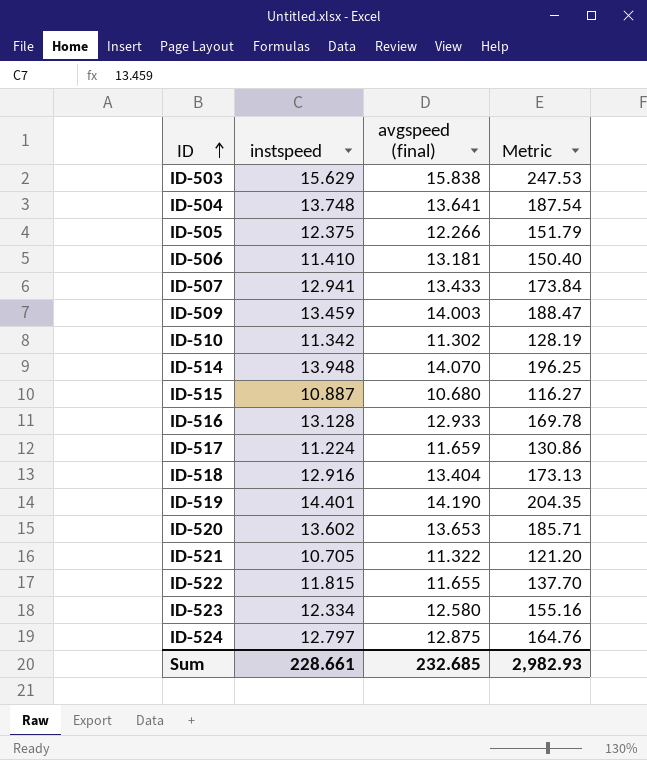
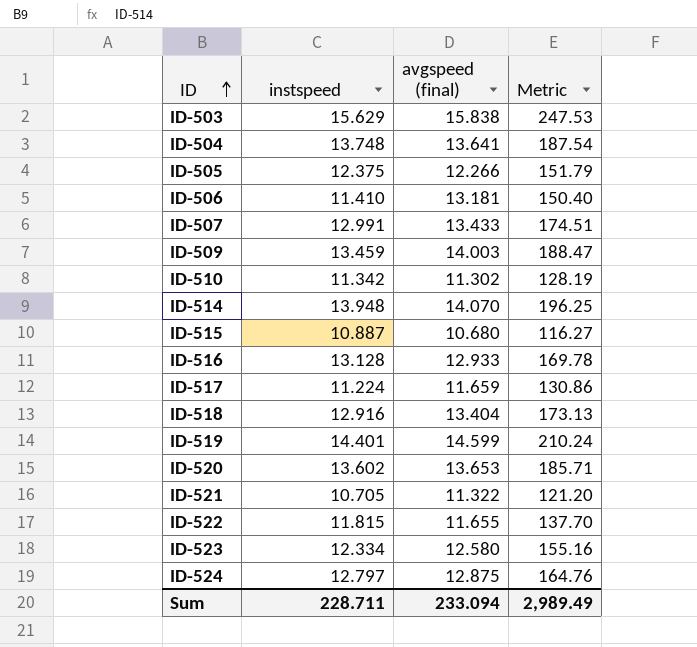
ID-507 | instspeed: 12.941 -> 12.991
ID-507 | Metric: 173.84 -> 174.51
ID-519 | avgspeed (final): 14.190 -> 14.599
ID-519 | Metric: 204.35 -> 210.24
Sum | instspeed: 228.661 -> 228.711
Sum | avgspeed (final): 232.685 -> 233.094
Sum | Metric: 2,982.93 -> 2,989.49

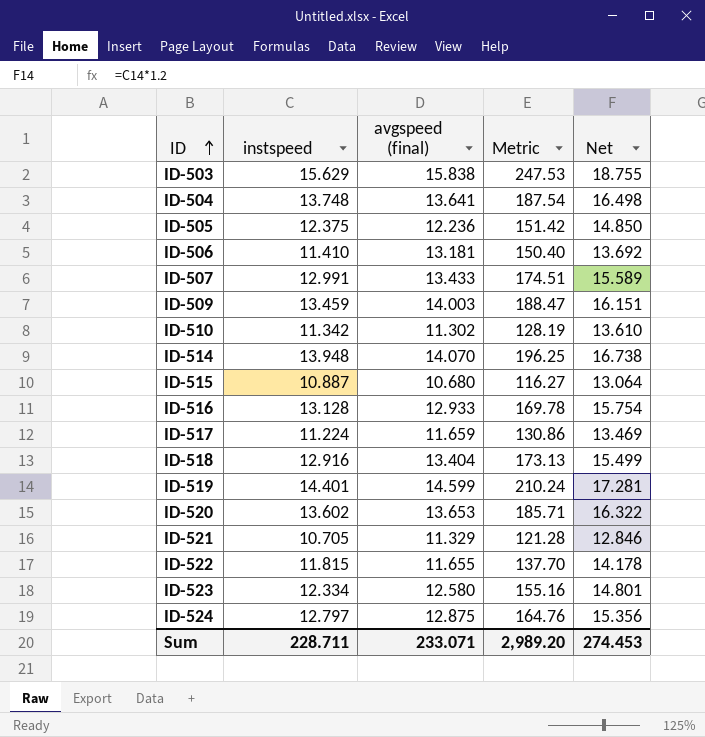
column Net | formula: none -> [instspeed] * 1.2
ID-505 | avgspeed (final): 12.266 -> 12.236
ID-505 | Metric: 151.79 -> 151.42
ID-521 | avgspeed (final): 11.322 -> 11.329
ID-521 | Metric: 121.20 -> 121.28
Sum | avgspeed (final): 233.094 -> 233.071
Sum | Metric: 2,989.49 -> 2,989.20

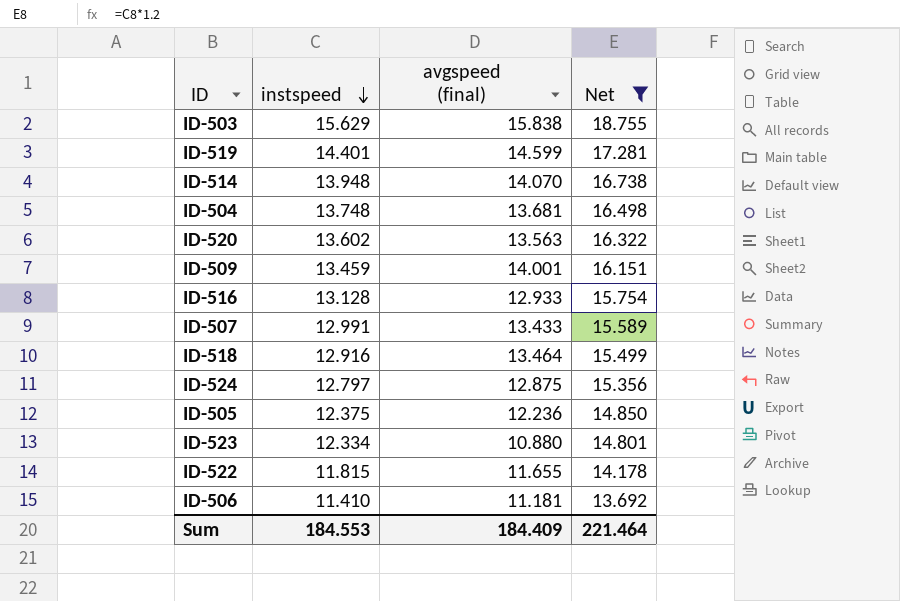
filter: none -> Net >= 13.692
row order: ID ascending -> instspeed descending
column Metric | formula: [instspeed] * [avgspeed (final)] -> none
ID-504 | avgspeed (final): 13.641 -> 13.681
ID-520 | avgspeed (final): 13.653 -> 13.563
ID-509 | avgspeed (final): 14.003 -> 14.001
ID-518 | avgspeed (final): 13.404 -> 13.464
ID-523 | avgspeed (final): 12.580 -> 10.880
ID-506 | avgspeed (final): 13.181 -> 11.181
Sum | instspeed: 228.711 -> 184.553
Sum | avgspeed (final): 233.071 -> 184.409
Sum | Net: 274.453 -> 221.464

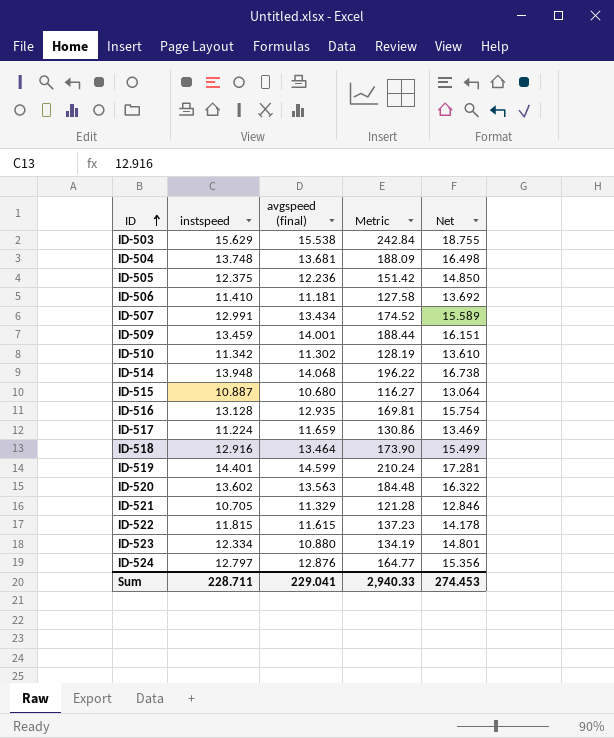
filter: Net >= 13.692 -> none
row order: instspeed descending -> ID ascending
column Metric | formula: none -> [instspeed] * [avgspeed (final)]
ID-503 | avgspeed (final): 15.838 -> 15.538
ID-507 | avgspeed (final): 13.433 -> 13.434
ID-514 | avgspeed (final): 14.070 -> 14.068
ID-516 | avgspeed (final): 12.933 -> 12.935
ID-522 | avgspeed (final): 11.655 -> 11.615
ID-524 | avgspeed (final): 12.875 -> 12.876
Sum | instspeed: 184.553 -> 228.711
Sum | avgspeed (final): 184.409 -> 229.041
Sum | Net: 221.464 -> 274.453

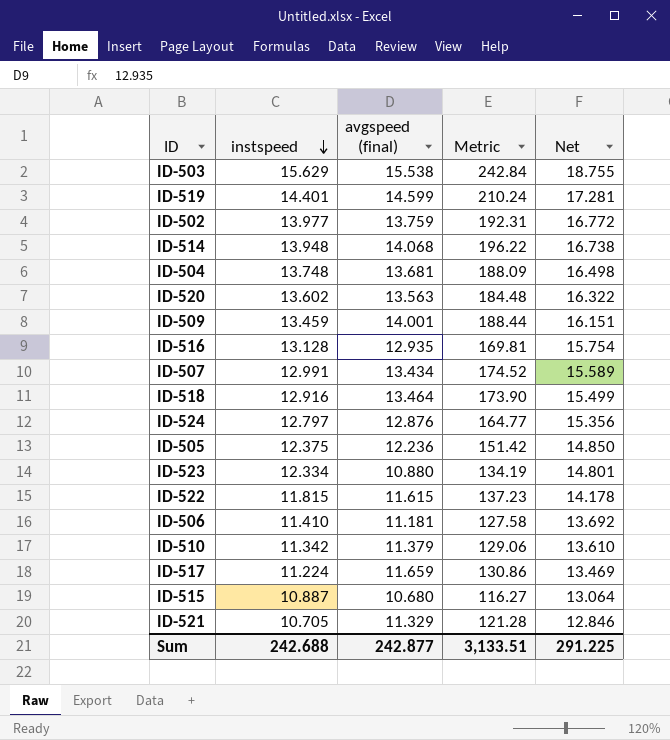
row order: ID ascending -> instspeed descending
row ID-502: none -> 13.977 | 13.759 | 192.31 | 16.772
ID-510 | avgspeed (final): 11.302 -> 11.379
ID-510 | Metric: 128.19 -> 129.06
Sum | instspeed: 228.711 -> 242.688
Sum | avgspeed (final): 229.041 -> 242.877
Sum | Metric: 2,940.33 -> 3,133.51
Sum | Net: 274.453 -> 291.225

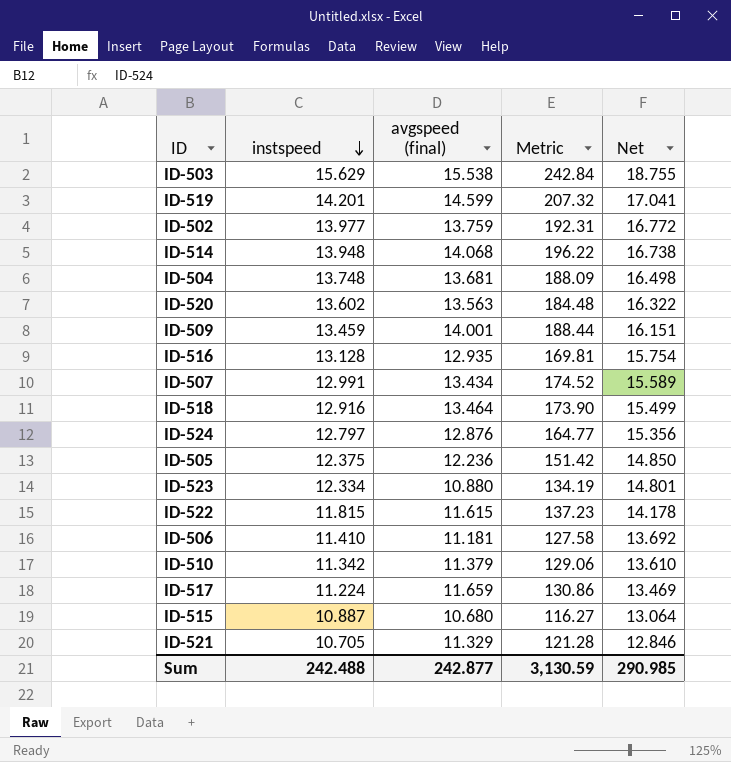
ID-519 | instspeed: 14.401 -> 14.201
ID-519 | Metric: 210.24 -> 207.32
ID-519 | Net: 17.281 -> 17.041
Sum | instspeed: 242.688 -> 242.488
Sum | Metric: 3,133.51 -> 3,130.59
Sum | Net: 291.225 -> 290.985

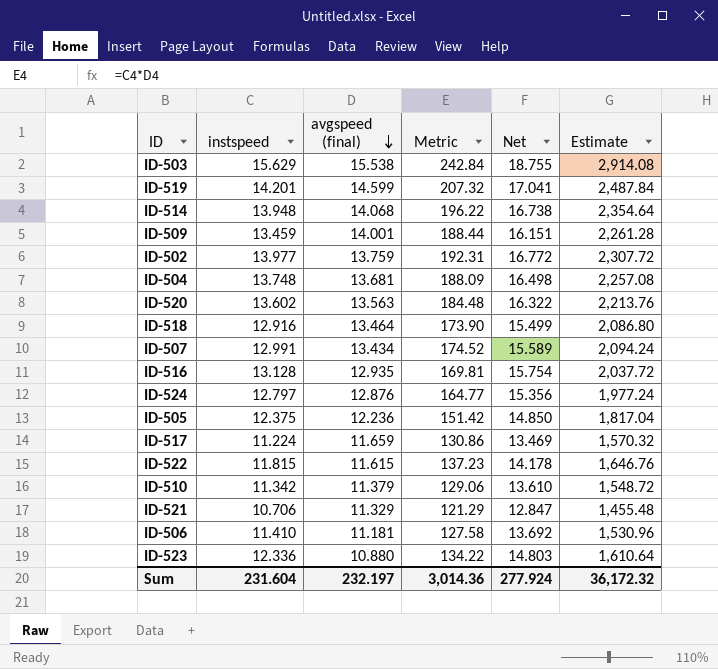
row order: instspeed descending -> avgspeed (final) descending
column Estimate | formula: none -> [Metric] * 12
row ID-515: 10.887 | 10.680 | 116.27 | 13.064 -> none
ID-521 | instspeed: 10.705 -> 10.706
ID-521 | Metric: 121.28 -> 121.29
ID-521 | Net: 12.846 -> 12.847
ID-523 | instspeed: 12.334 -> 12.336
ID-523 | Metric: 134.19 -> 134.22
ID-523 | Net: 14.801 -> 14.803
Sum | instspeed: 242.488 -> 231.604
Sum | avgspeed (final): 242.877 -> 232.197
Sum | Metric: 3,130.59 -> 3,014.36
Sum | Net: 290.985 -> 277.924

